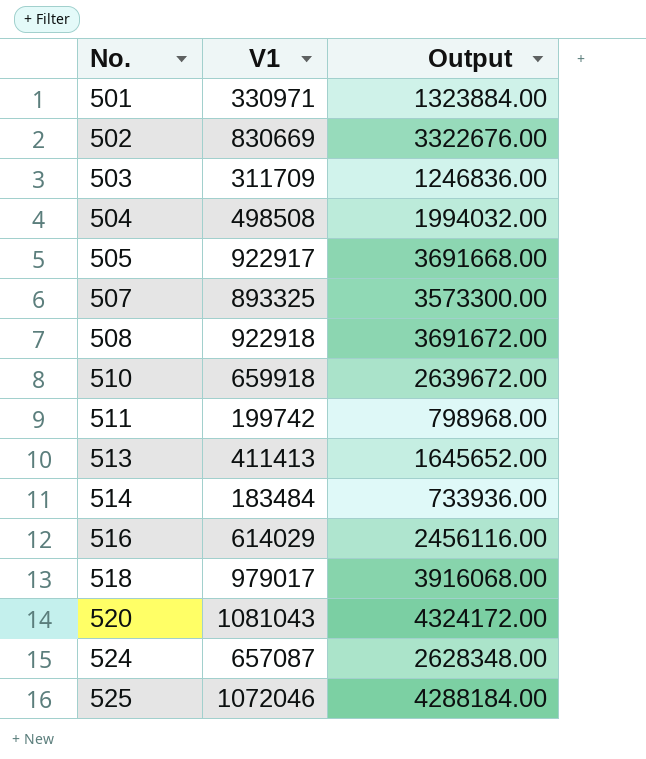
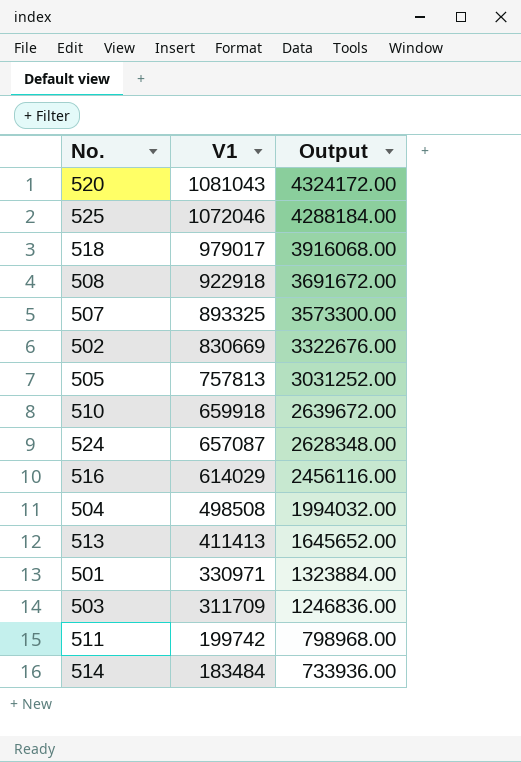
row order: No. ascending -> V1 descending
505 | V1: 922917 -> 757813
505 | Output: 3691668.00 -> 3031252.00

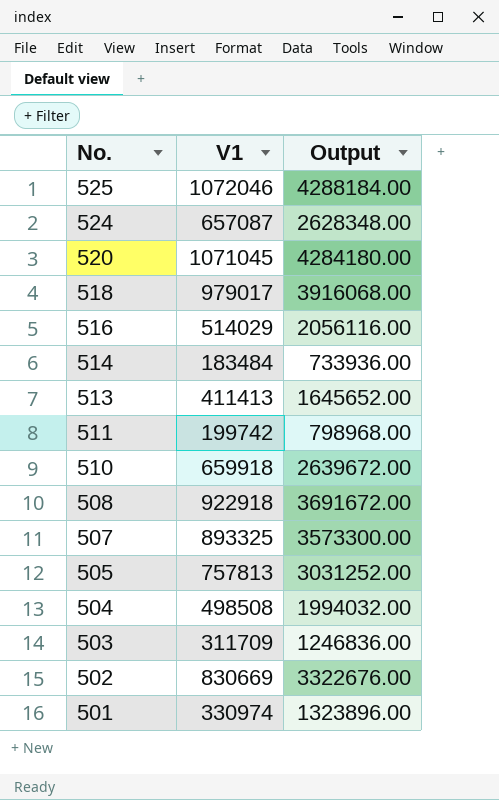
row order: V1 descending -> No. descending
520 | V1: 1081043 -> 1071045
520 | Output: 4324172.00 -> 4284180.00
516 | V1: 614029 -> 514029
516 | Output: 2456116.00 -> 2056116.00
501 | V1: 330971 -> 330974
501 | Output: 1323884.00 -> 1323896.00

